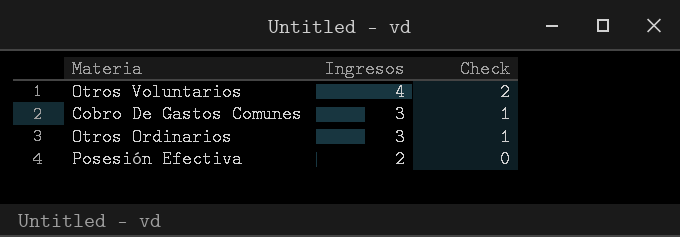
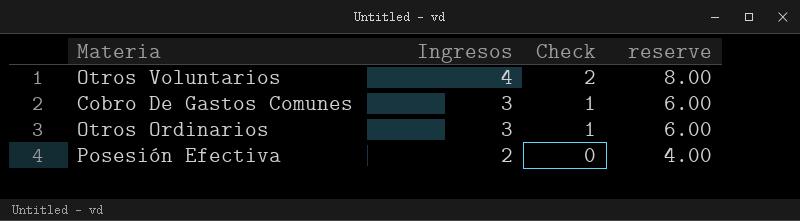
column reserve | formula: none -> [Ingresos] * 2

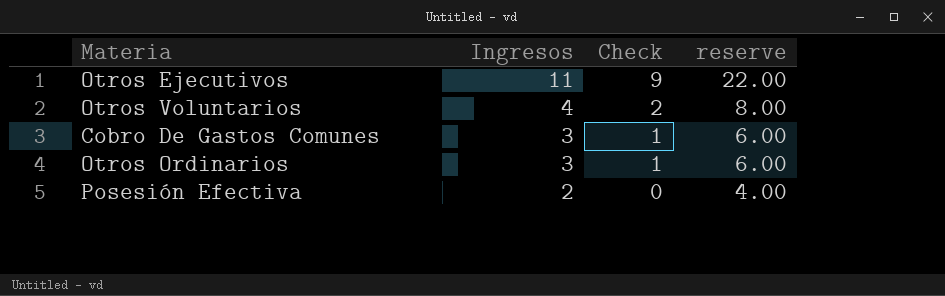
row Otros Ejecutivos: none -> 11 | 9 | 22.00

